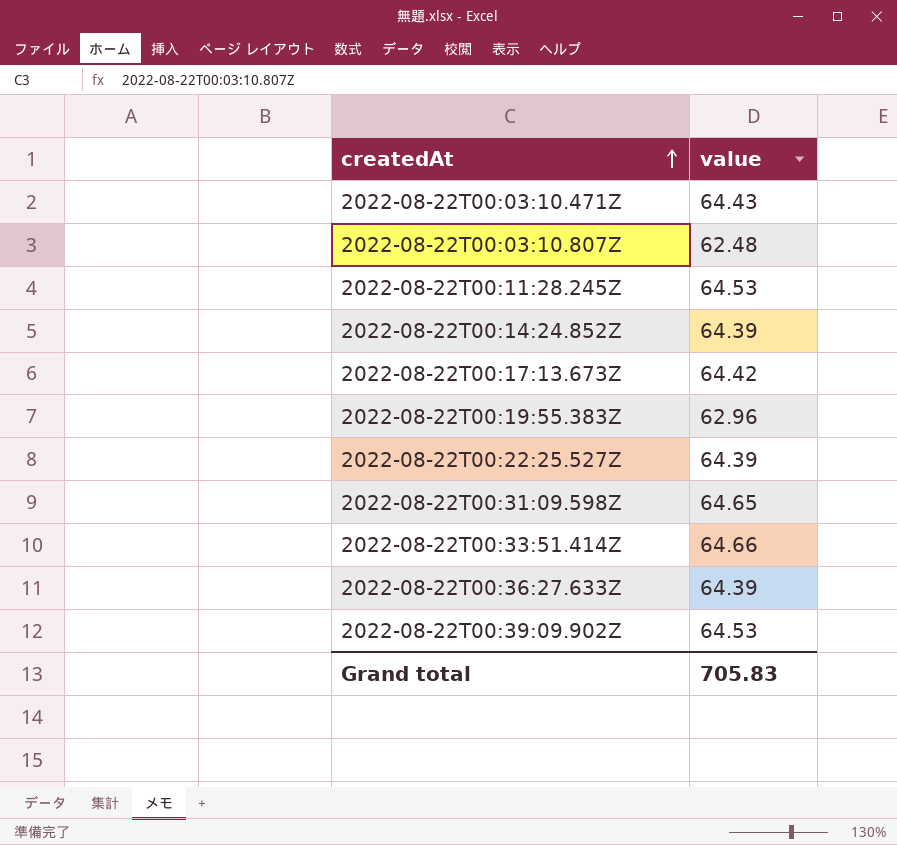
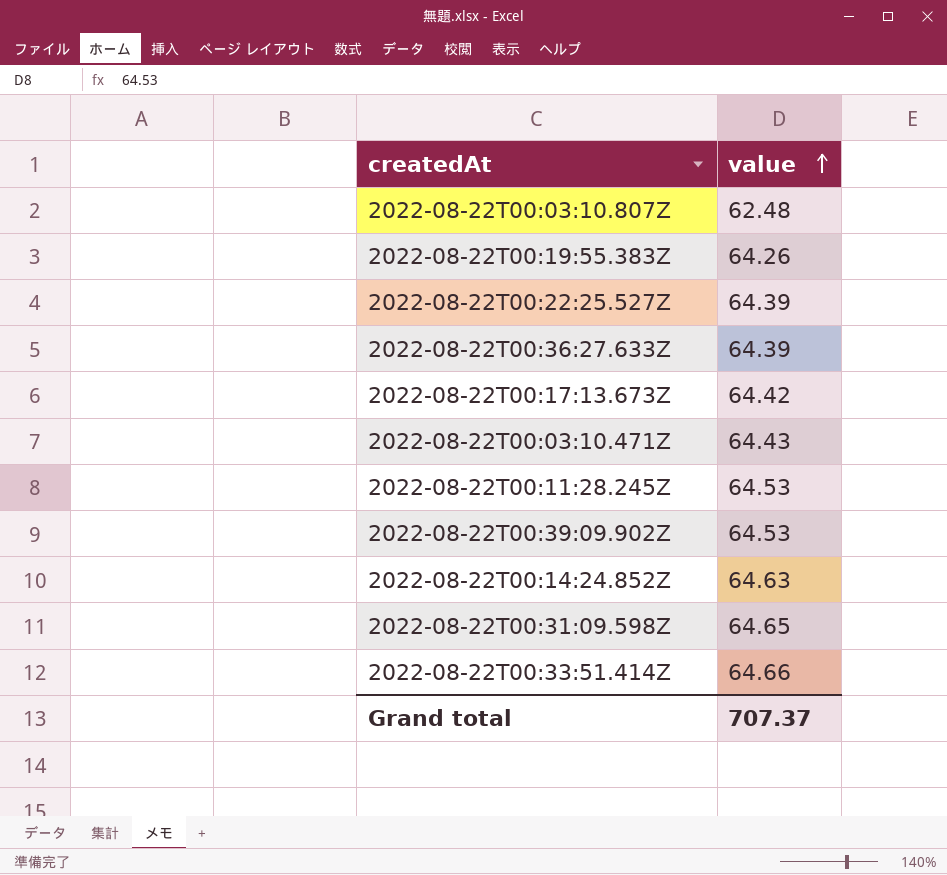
row order: createdAt ascending -> value ascending
2022-08-22T00:19:55.383Z | value: 62.96 -> 64.26
2022-08-22T00:14:24.852Z | value: 64.39 -> 64.63
Grand total | value: 705.83 -> 707.37

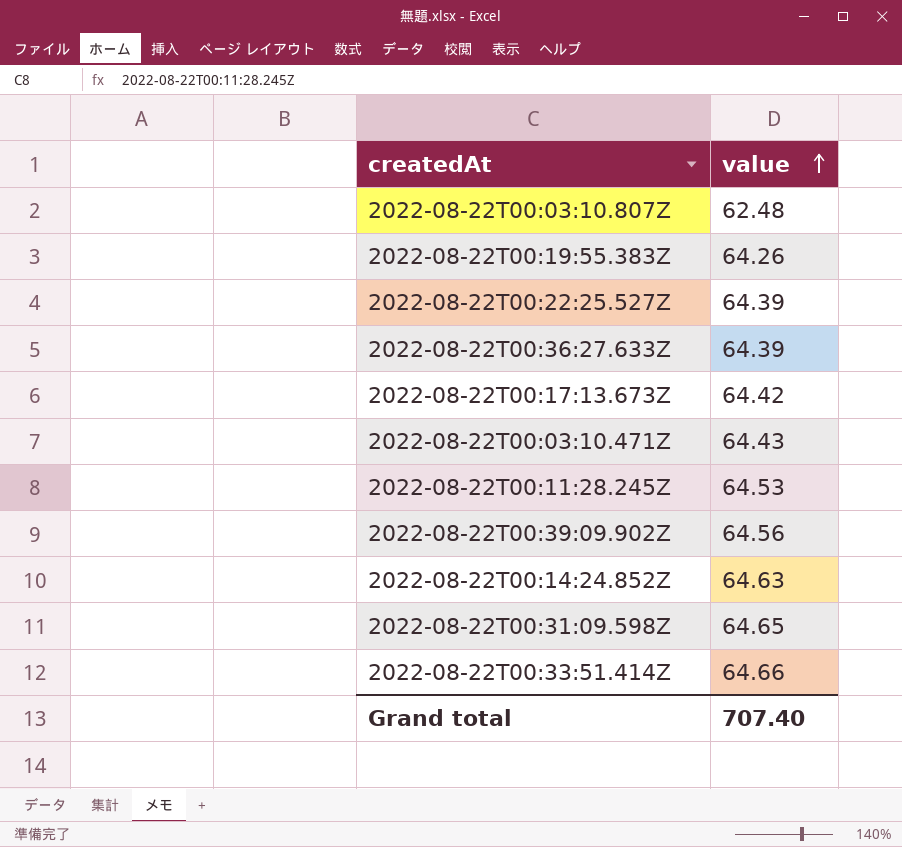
2022-08-22T00:39:09.902Z | value: 64.53 -> 64.56
Grand total | value: 707.37 -> 707.40

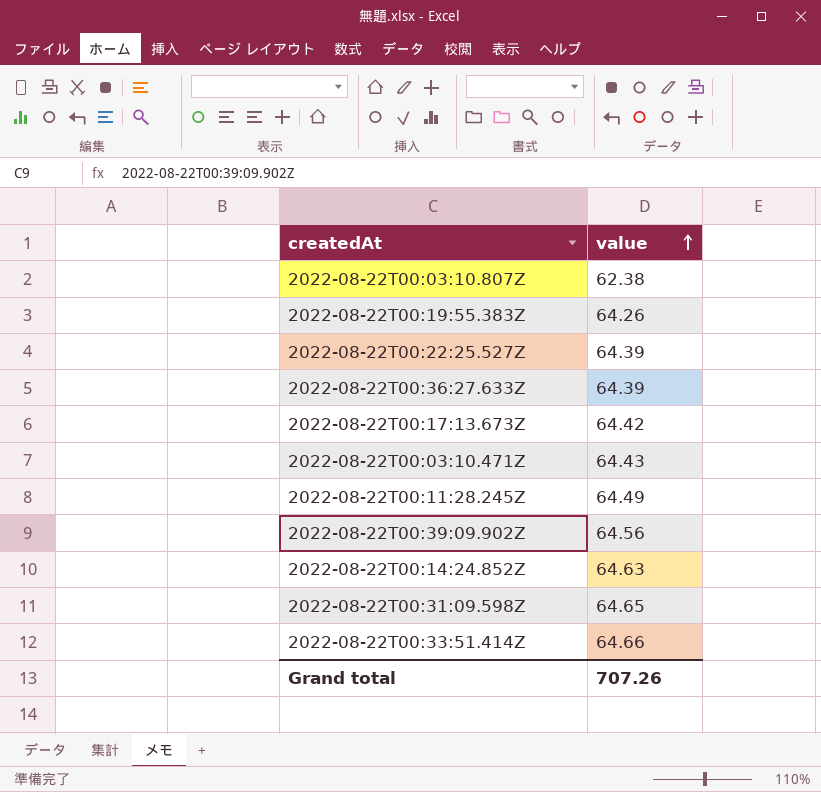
2022-08-22T00:03:10.807Z | value: 62.48 -> 62.38
2022-08-22T00:11:28.245Z | value: 64.53 -> 64.49
Grand total | value: 707.40 -> 707.26

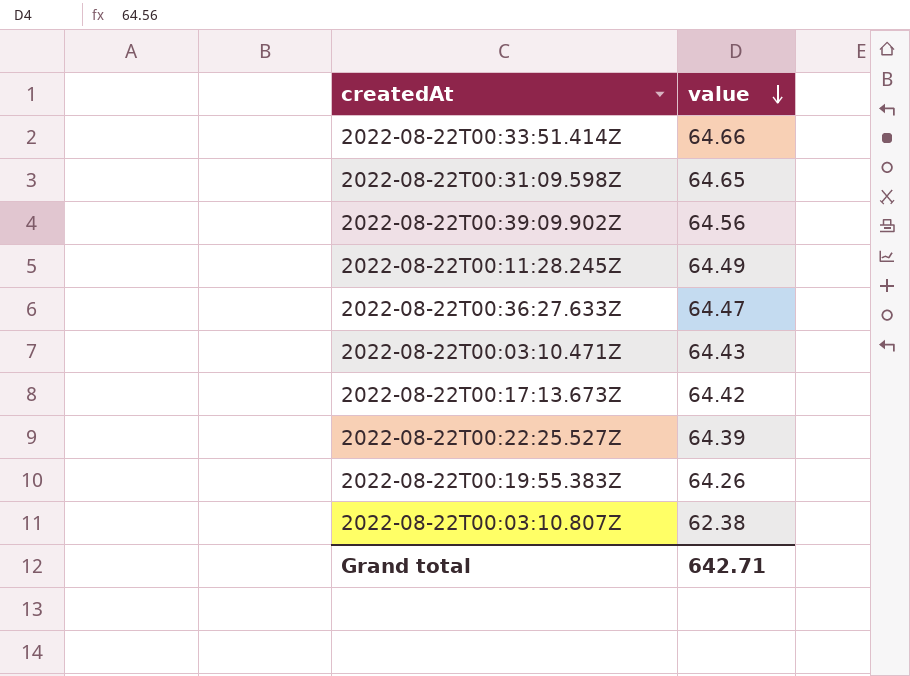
row order: value ascending -> value descending
row 2022-08-22T00:14:24.852Z: 64.63 -> none
2022-08-22T00:36:27.633Z | value: 64.39 -> 64.47
Grand total | value: 707.26 -> 642.71

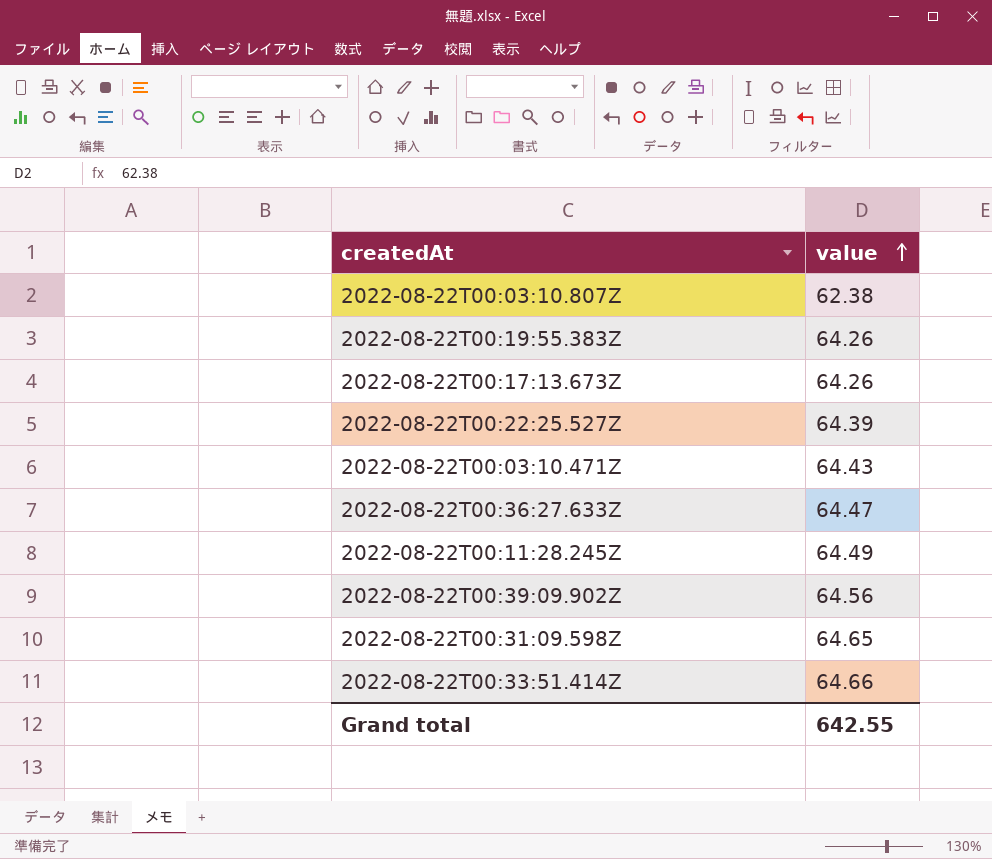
row order: value descending -> value ascending
2022-08-22T00:17:13.673Z | value: 64.42 -> 64.26
Grand total | value: 642.71 -> 642.55

